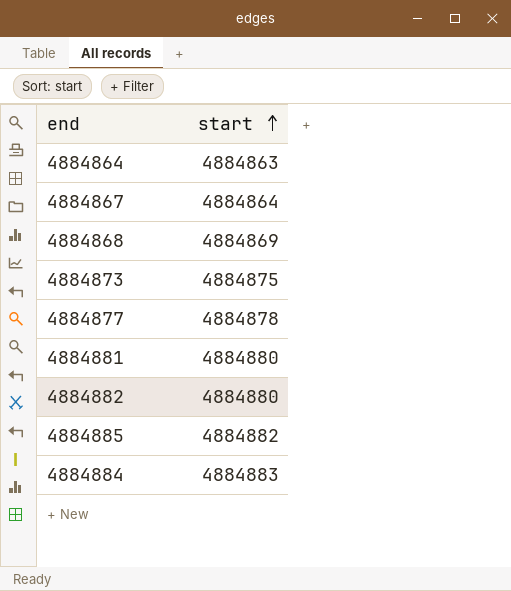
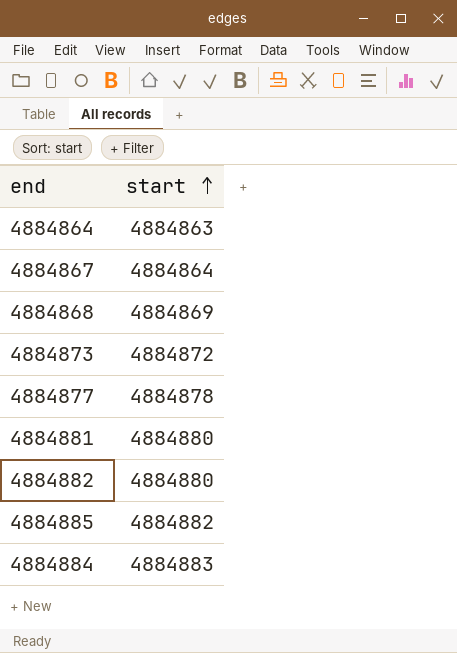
4884873 | start: 4884875 -> 4884872

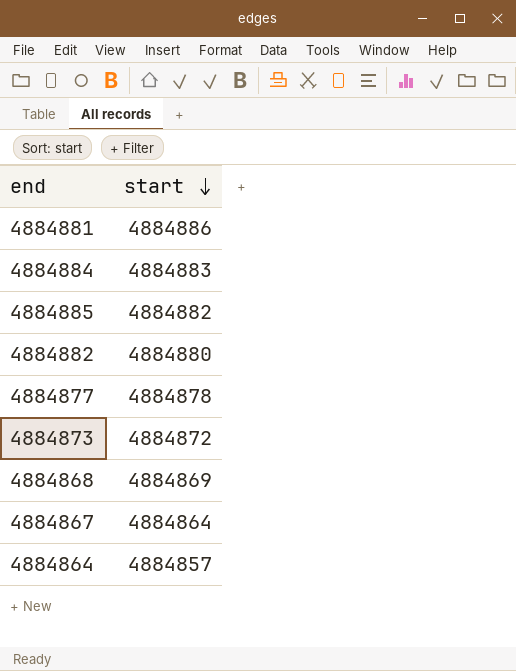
row order: start ascending -> start descending
4884881 | start: 4884880 -> 4884886
4884864 | start: 4884863 -> 4884857

